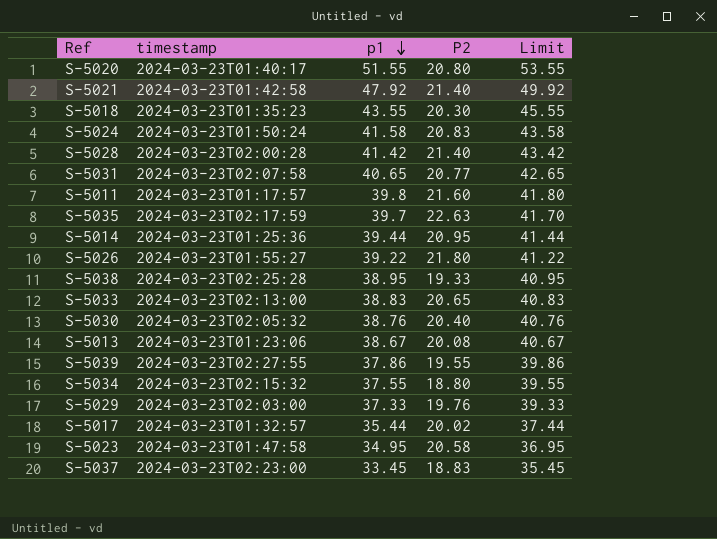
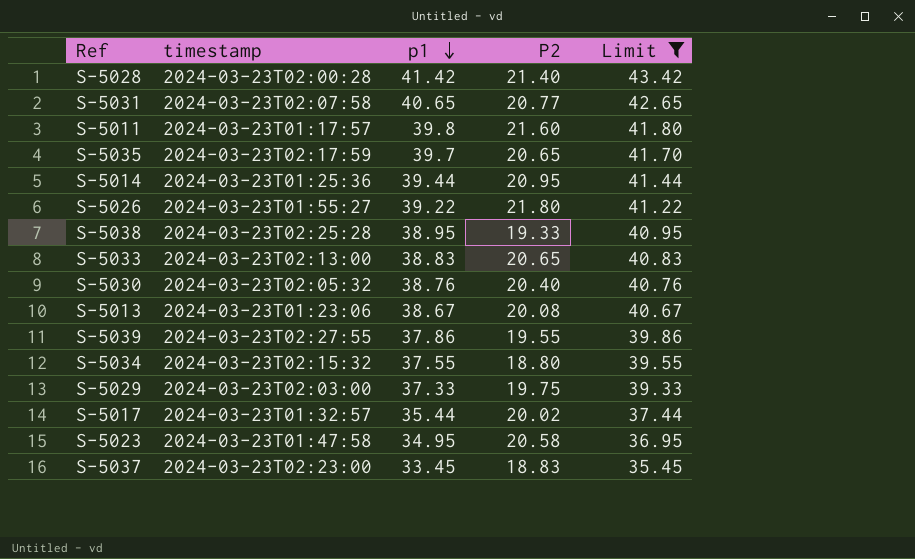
filter: none -> Limit <= 43.42
S-5035 | P2: 22.63 -> 20.65
S-5029 | P2: 19.76 -> 19.75

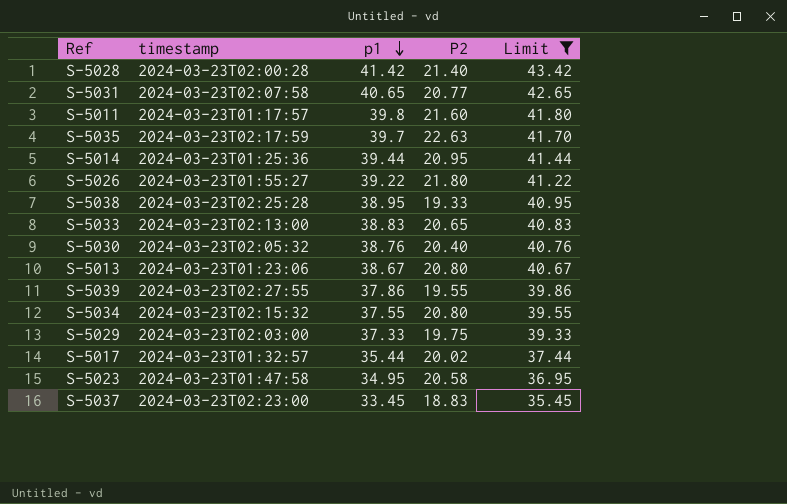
S-5035 | P2: 20.65 -> 22.63
S-5013 | P2: 20.08 -> 20.80
S-5034 | P2: 18.80 -> 20.80

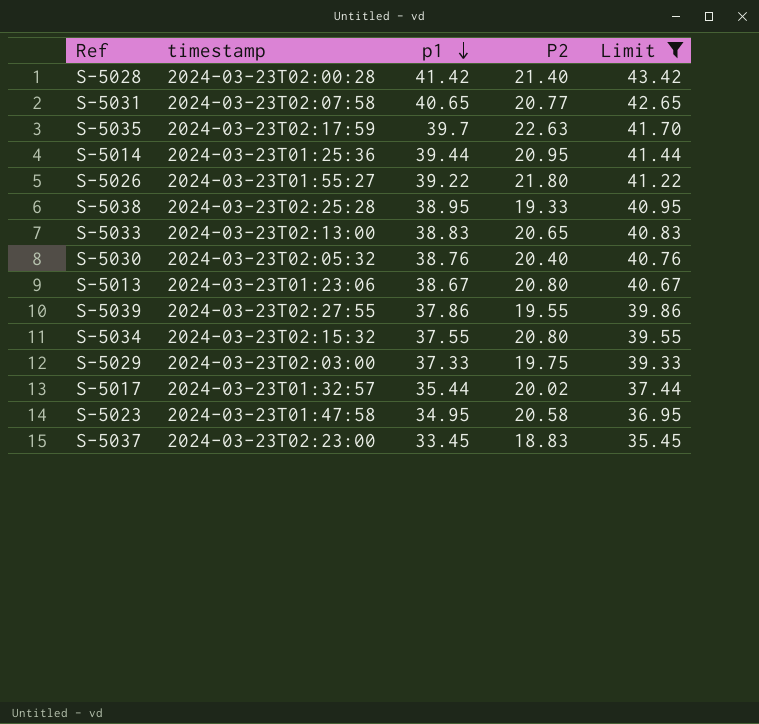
row S-5011: 2024-03-23T01:17:57 | 39.8 | 21.60 | 41.80 -> none

